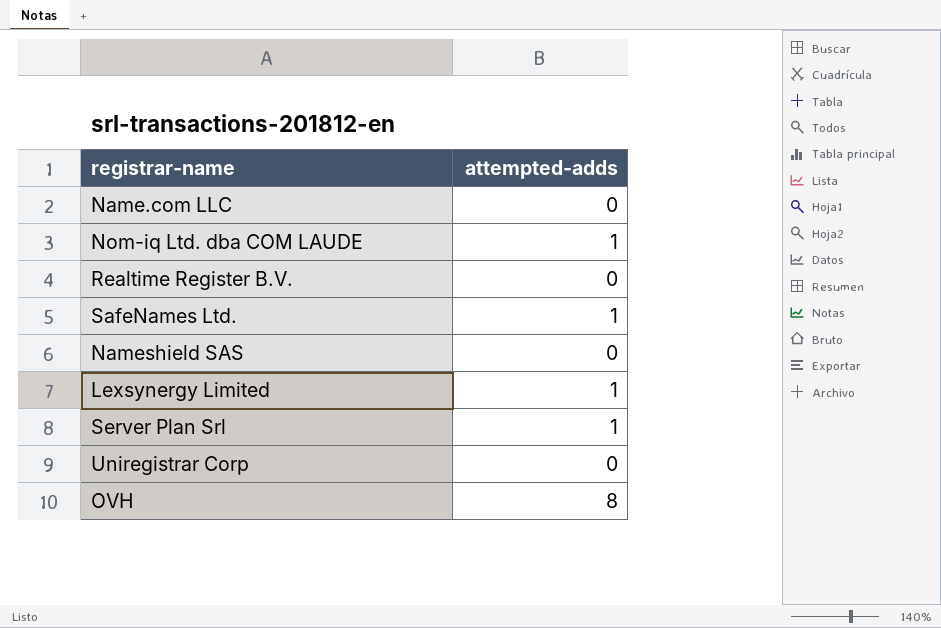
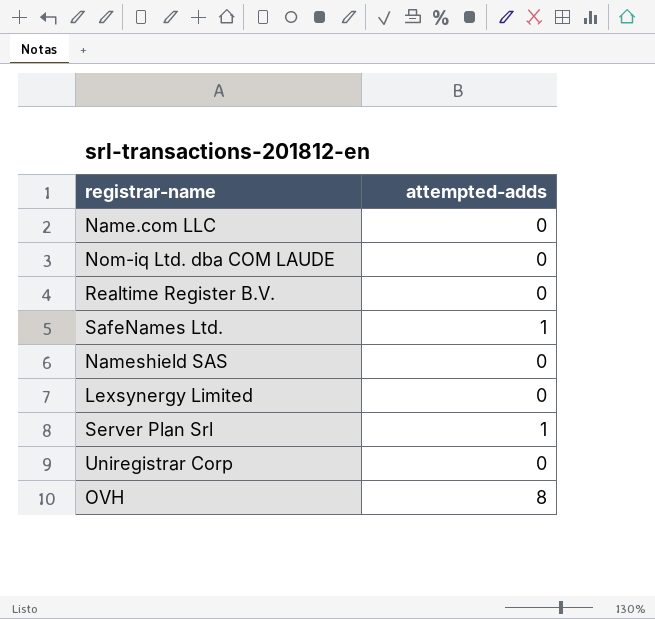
Nom-iq Ltd. dba COM LAUDE | attempted-adds: 1 -> 0
Lexsynergy Limited | attempted-adds: 1 -> 0

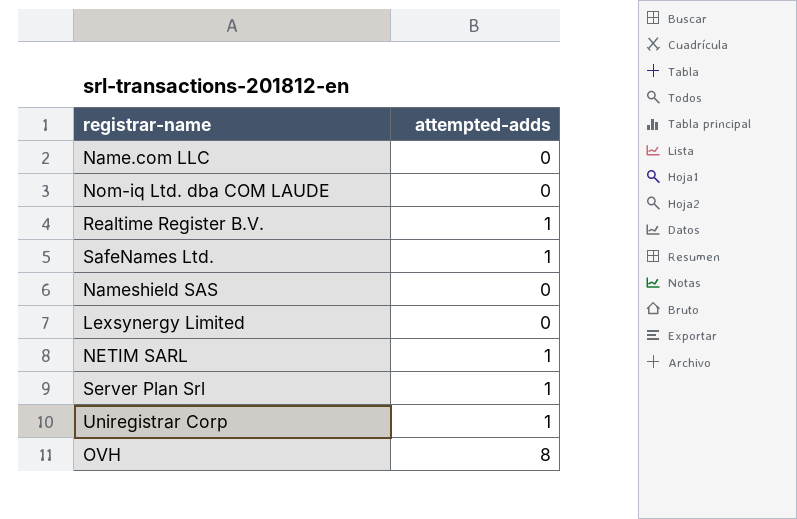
Realtime Register B.V. | attempted-adds: 0 -> 1
row NETIM SARL: none -> 1
Uniregistrar Corp | attempted-adds: 0 -> 1

